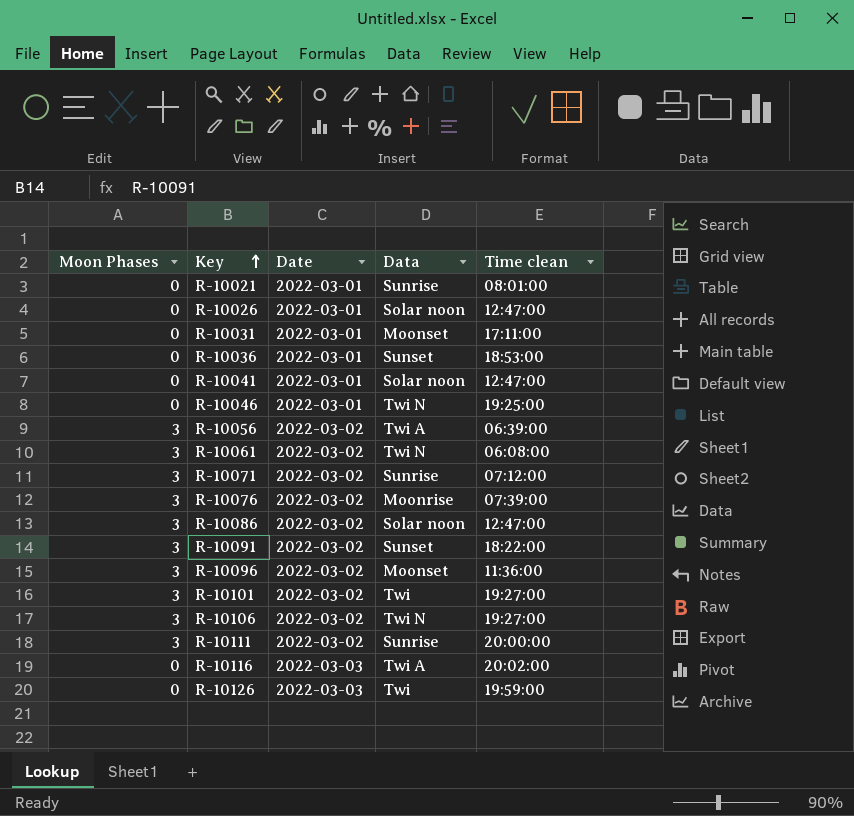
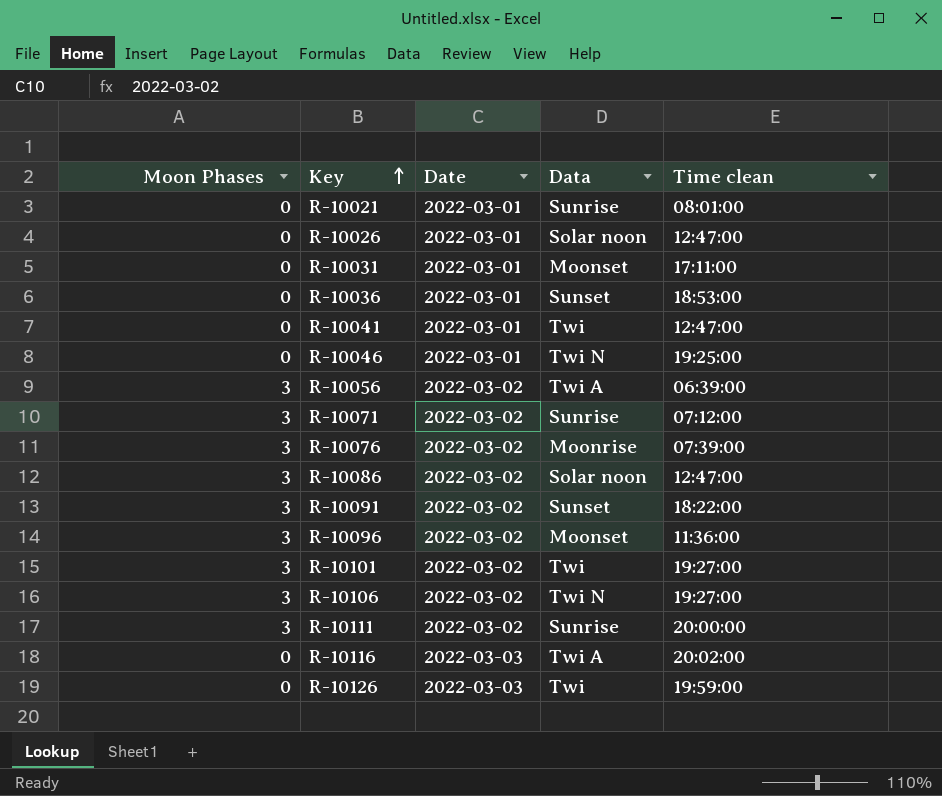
row R-10061: 3 | 2022-03-02 | Twi N | 06:08:00 -> none
R-10041 | Data: Solar noon -> Twi

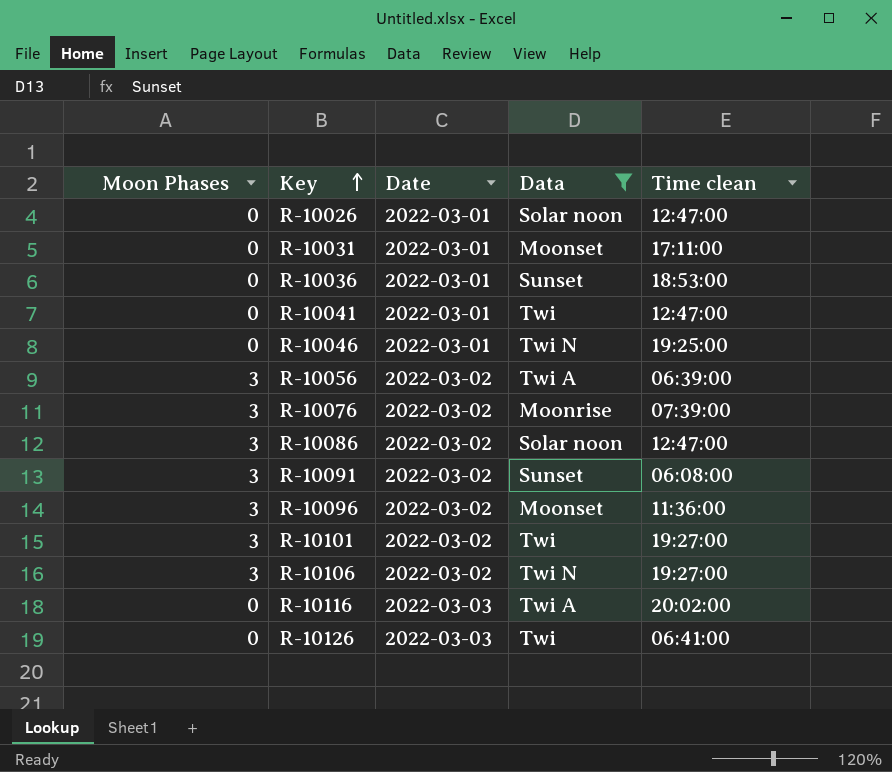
filter: none -> Data != Sunrise
R-10091 | Time clean: 18:22:00 -> 06:08:00
R-10126 | Time clean: 19:59:00 -> 06:41:00

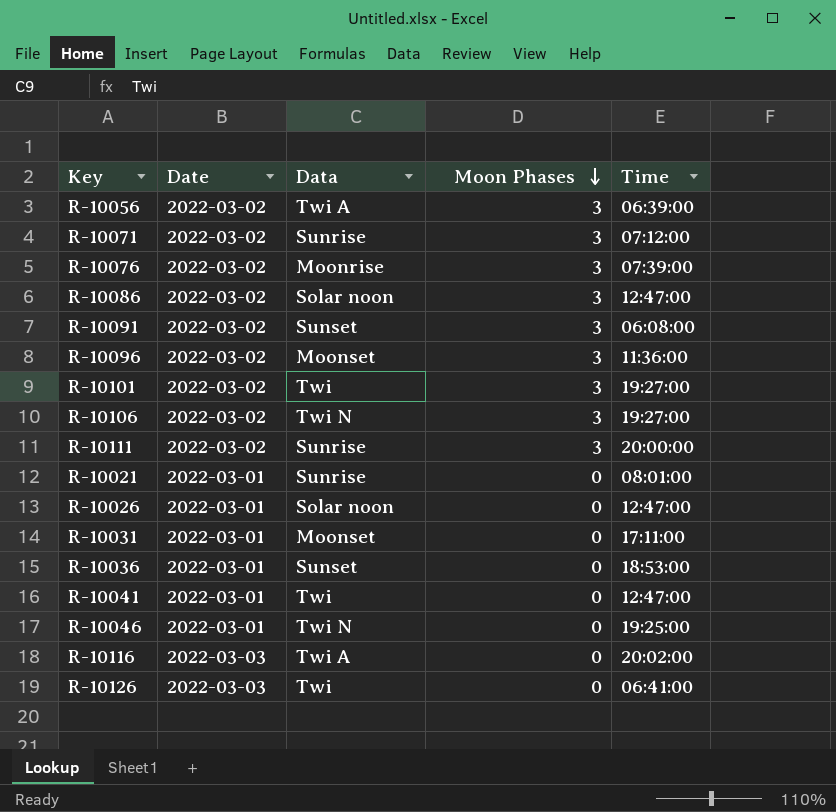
filter: Data != Sunrise -> none
row order: Key ascending -> Moon Phases descending
column Moon Phases | position: 1 -> 4
column name: Time clean -> Time

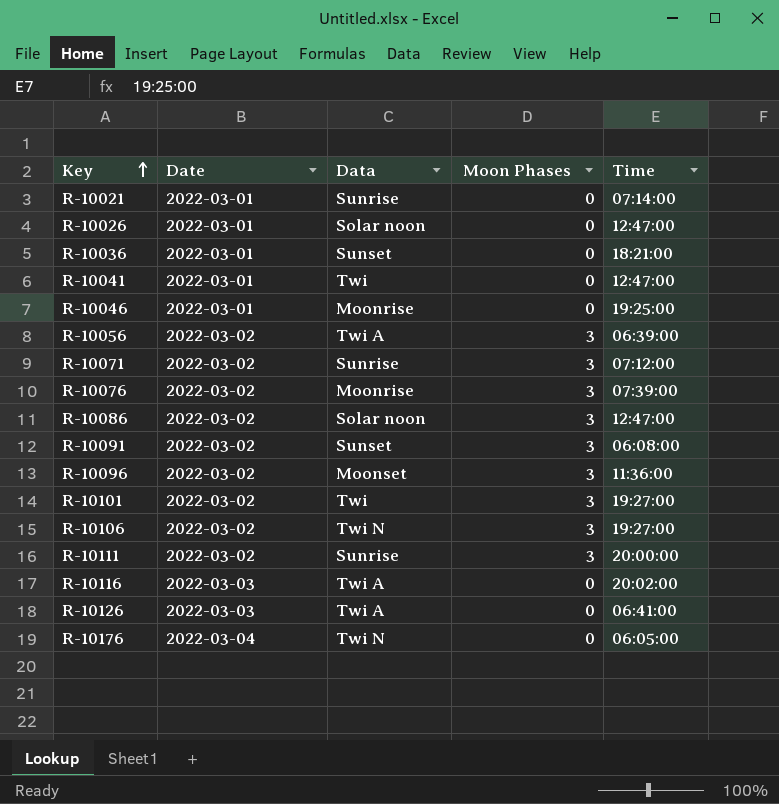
row order: Moon Phases descending -> Key ascending
row R-10031: 2022-03-01 | Moonset | 0 | 17:11:00 -> none
R-10021 | Time: 08:01:00 -> 07:14:00
R-10036 | Time: 18:53:00 -> 18:21:00
R-10046 | Data: Twi N -> Moonrise
R-10126 | Data: Twi -> Twi A
row R-10176: none -> 2022-03-04 | Twi N | 0 | 06:05:00

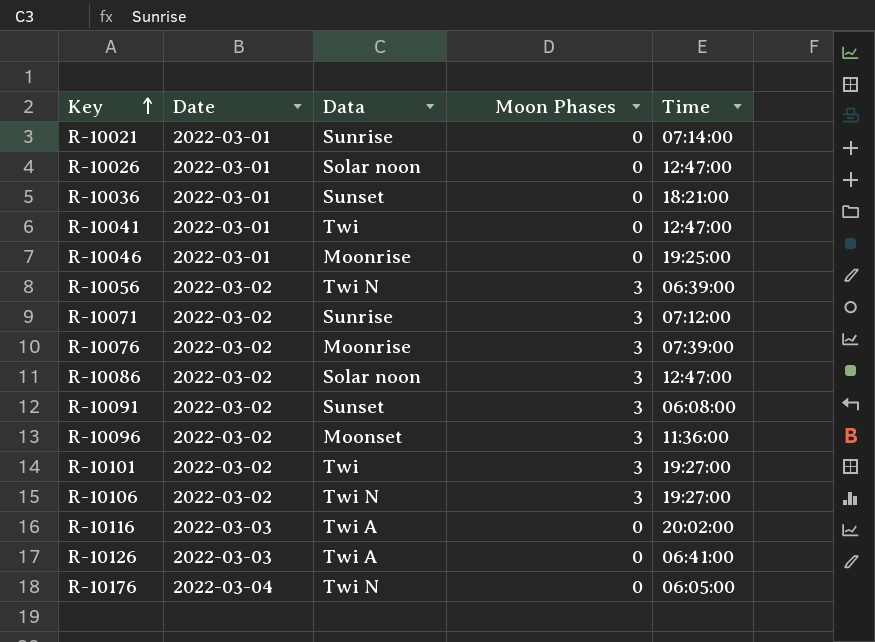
row R-10111: 2022-03-02 | Sunrise | 3 | 20:00:00 -> none
R-10056 | Data: Twi A -> Twi N

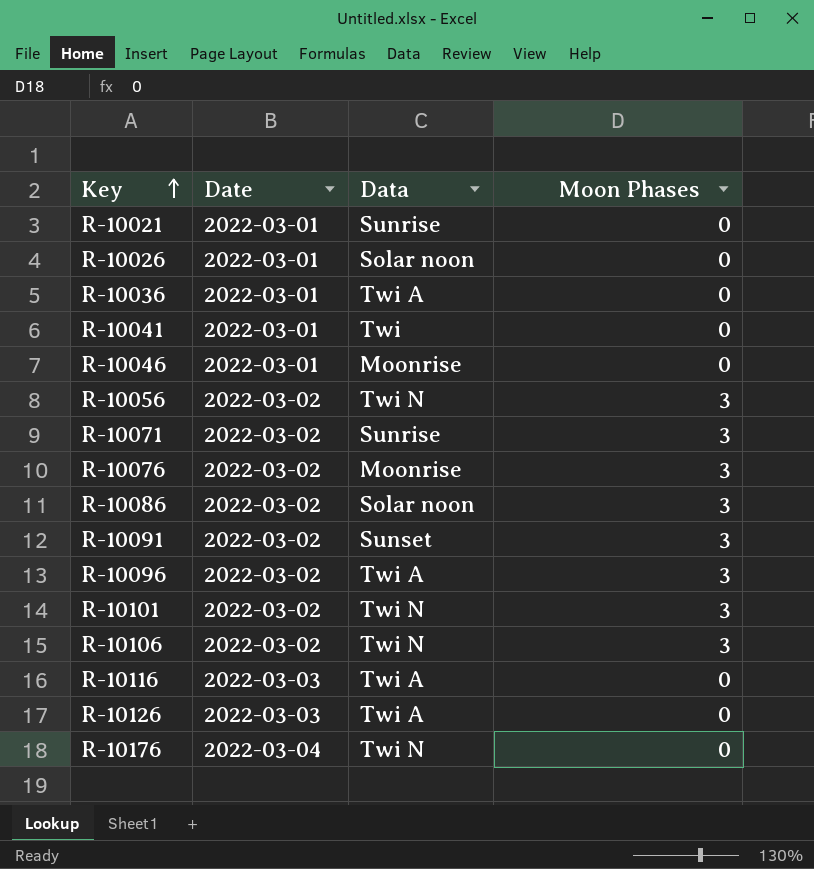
column Time | position: 5 -> none
R-10036 | Data: Sunset -> Twi A
R-10096 | Data: Moonset -> Twi A
R-10101 | Data: Twi -> Twi N

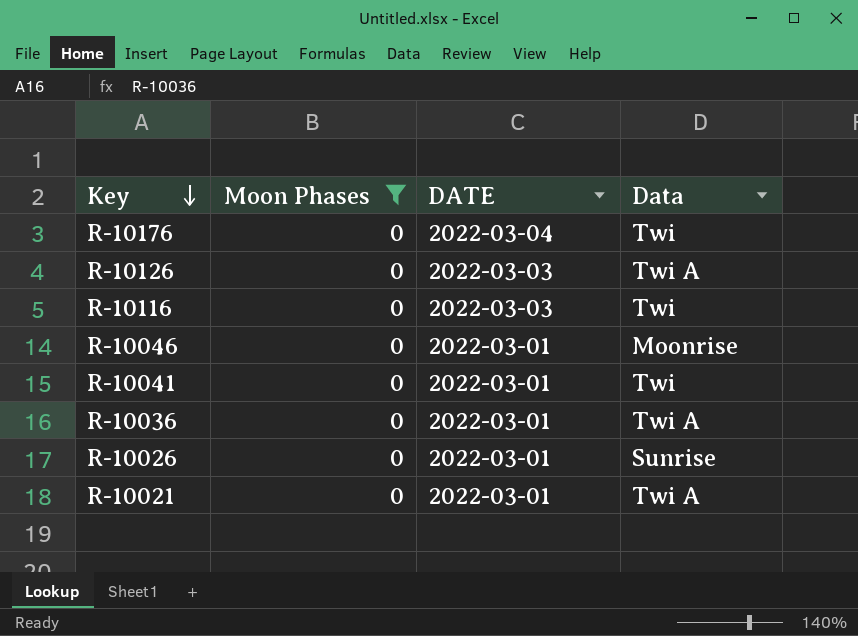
filter: none -> Moon Phases = 0
row order: Key ascending -> Key descending
column Moon Phases | position: 4 -> 2
column name: Date -> DATE
R-10176 | Data: Twi N -> Twi
R-10116 | Data: Twi A -> Twi
R-10026 | Data: Solar noon -> Sunrise
R-10021 | Data: Sunrise -> Twi A

